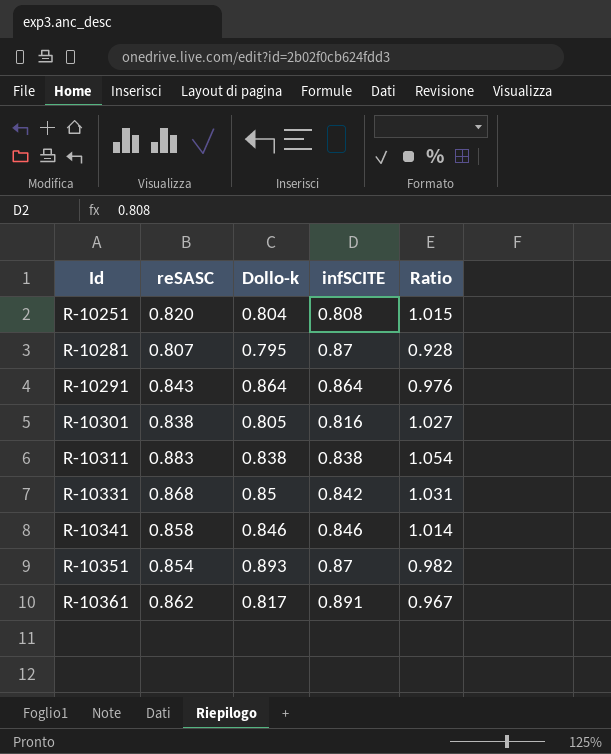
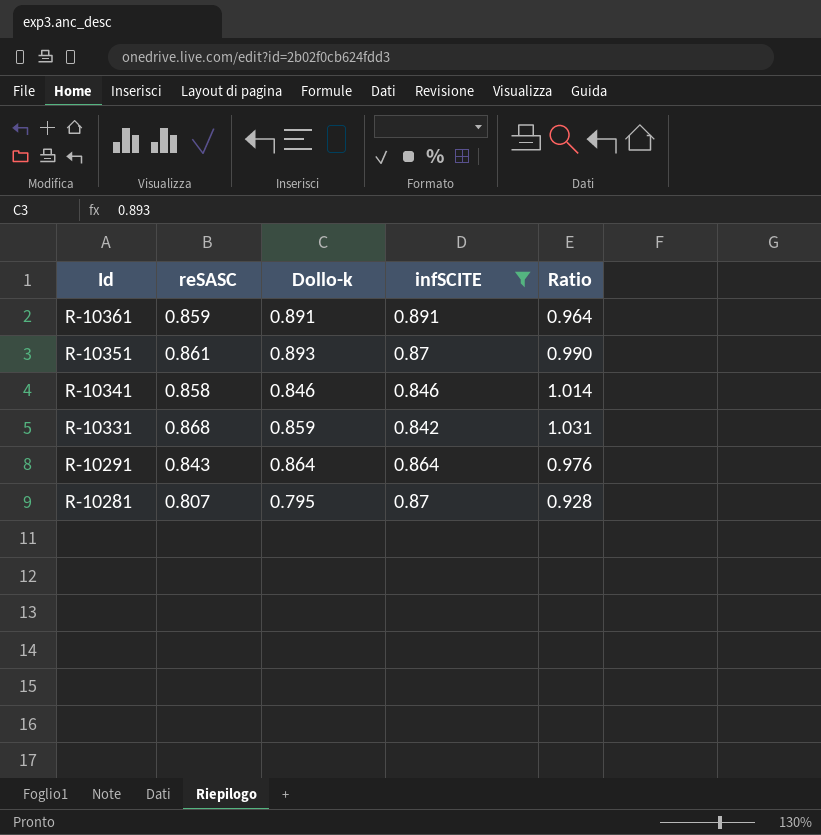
filter: none -> infSCITE >= 0.842
row order: Id ascending -> Id descending
R-10361 | reSASC: 0.862 -> 0.859
R-10361 | Dollo-k: 0.817 -> 0.891
R-10361 | Ratio: 0.967 -> 0.964
R-10351 | reSASC: 0.854 -> 0.861
R-10351 | Ratio: 0.982 -> 0.990
R-10331 | Dollo-k: 0.85 -> 0.859

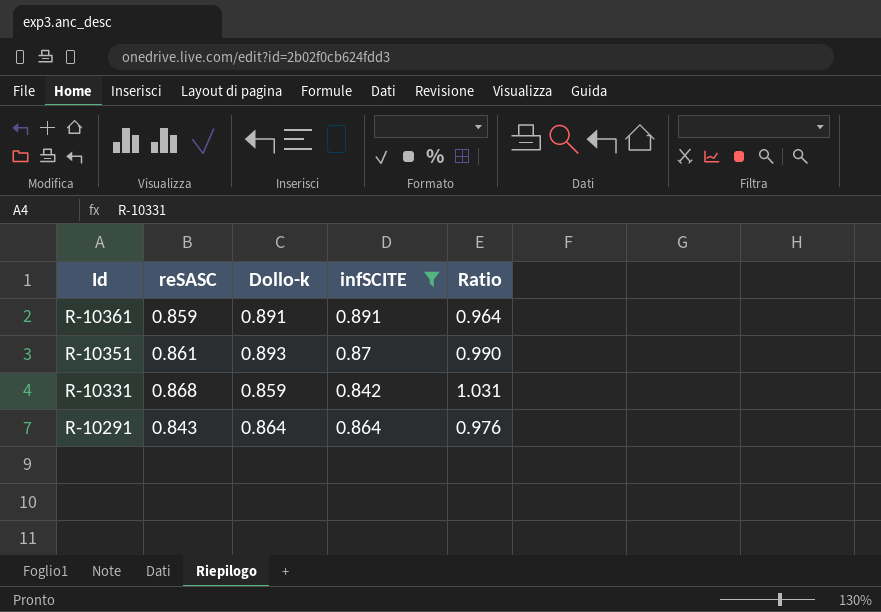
row R-10341: 0.858 | 0.846 | 0.846 | 1.014 -> none
row R-10281: 0.807 | 0.795 | 0.87 | 0.928 -> none

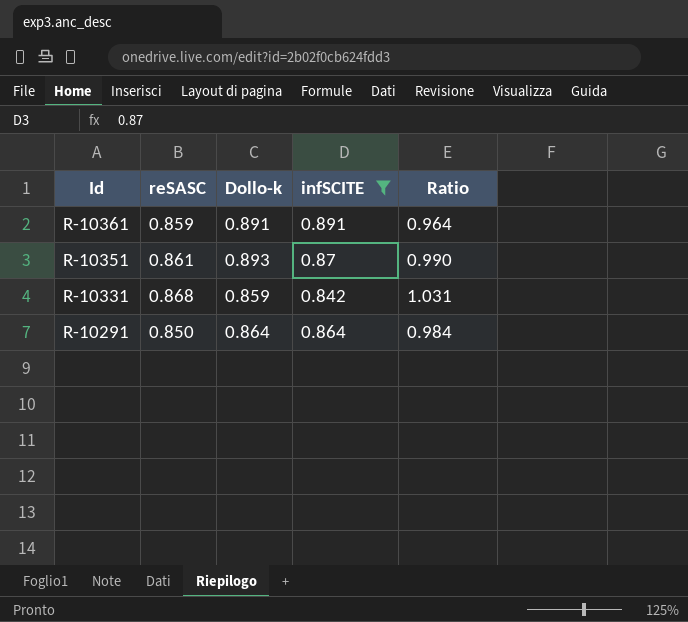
R-10291 | reSASC: 0.843 -> 0.850
R-10291 | Ratio: 0.976 -> 0.984

